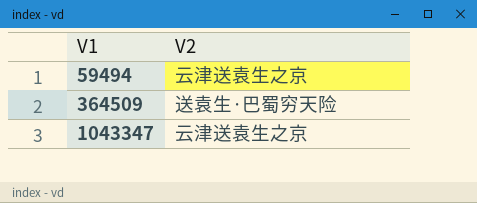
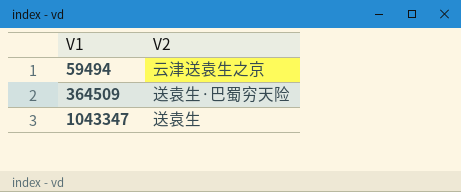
1043347 | V2: 云津送袁生之京 -> 送袁生

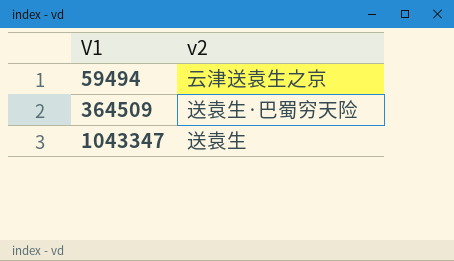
column name: V2 -> v2

